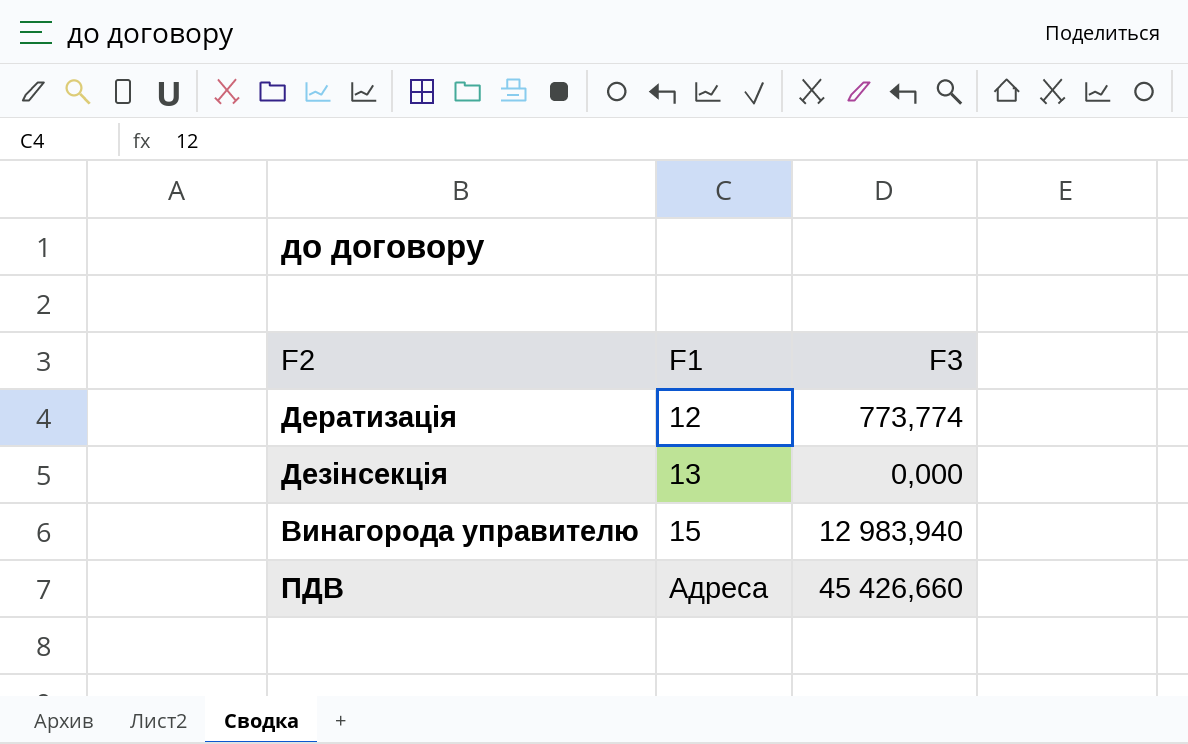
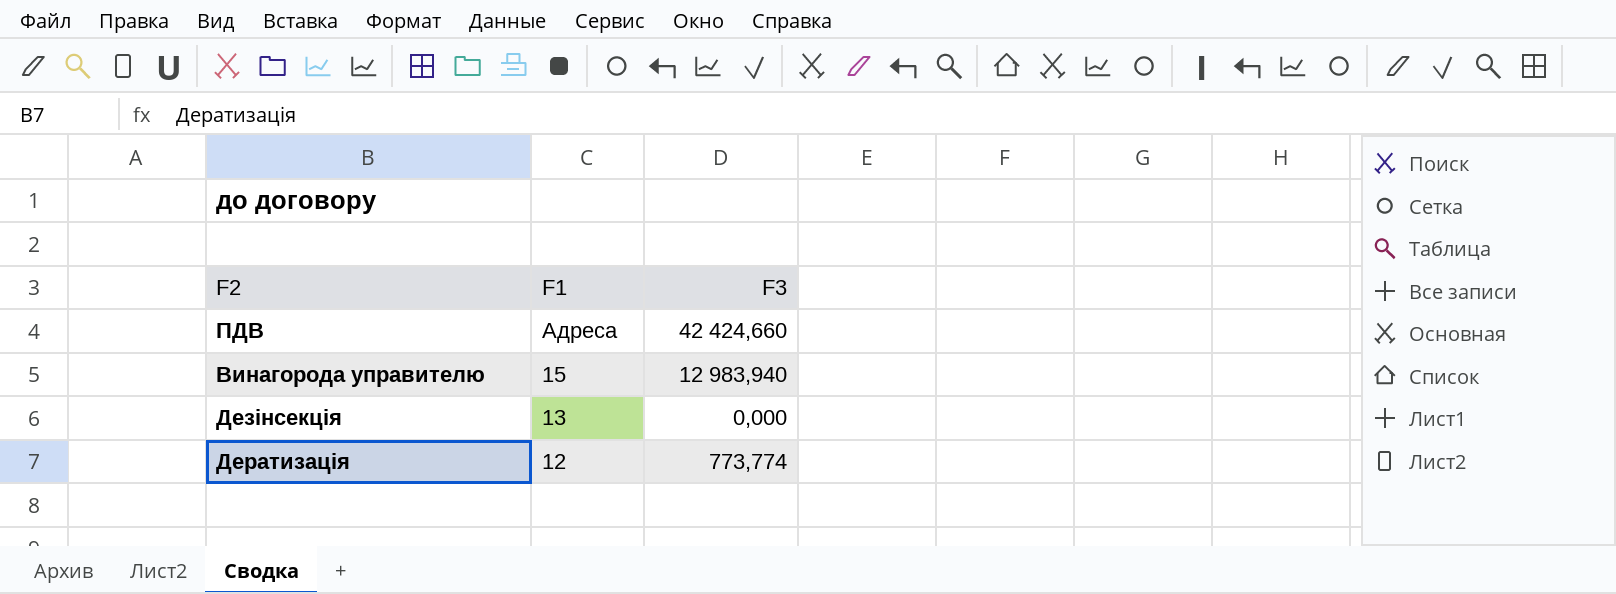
row order: F1 ascending -> F1 descending
ПДВ | F3: 45 426,660 -> 42 424,660

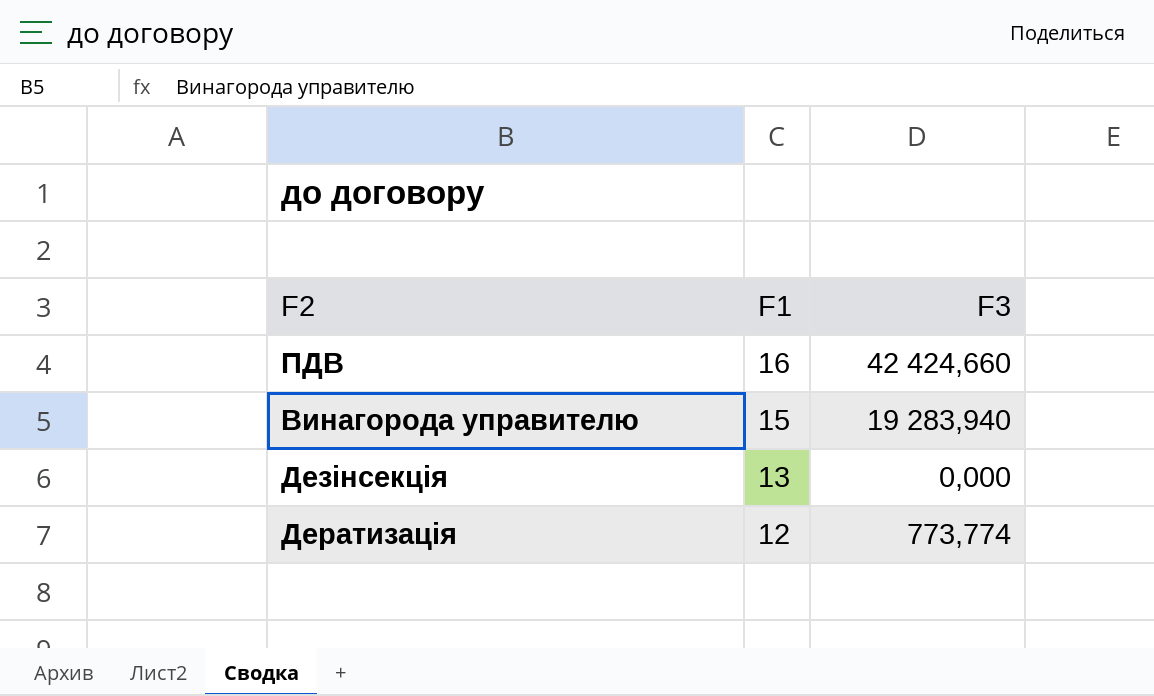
ПДВ | F1: Адреса -> 16
Винагорода управителю | F3: 12 983,940 -> 19 283,940

